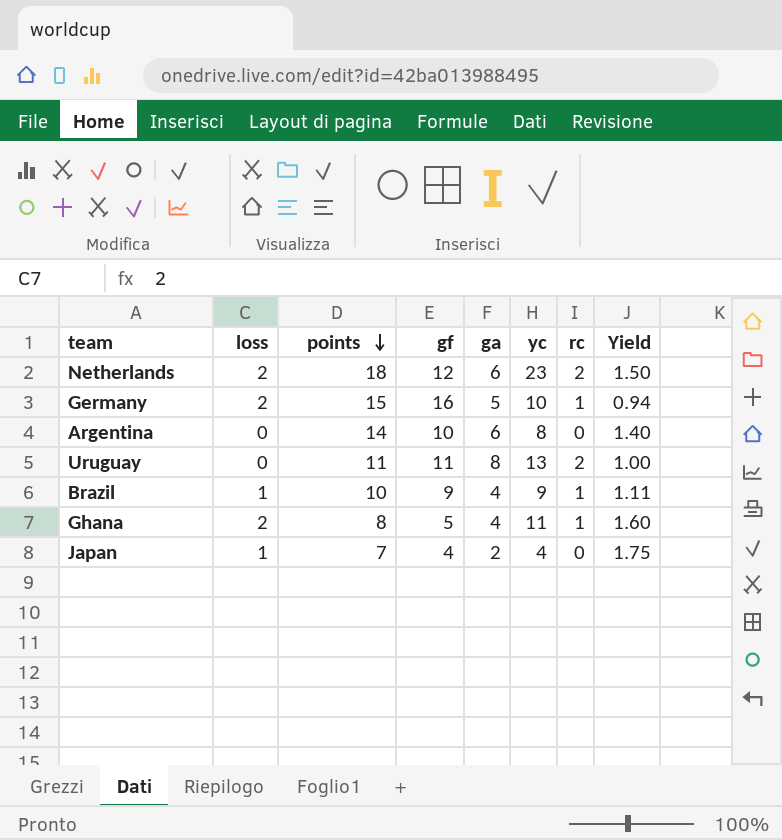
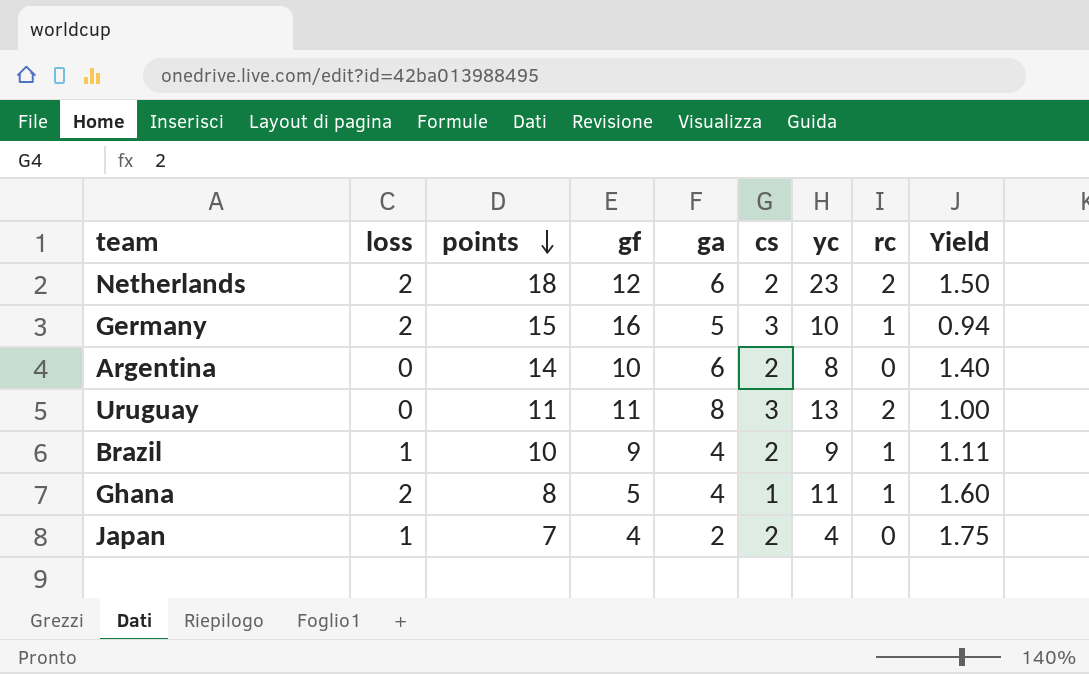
column cs | position: none -> 6

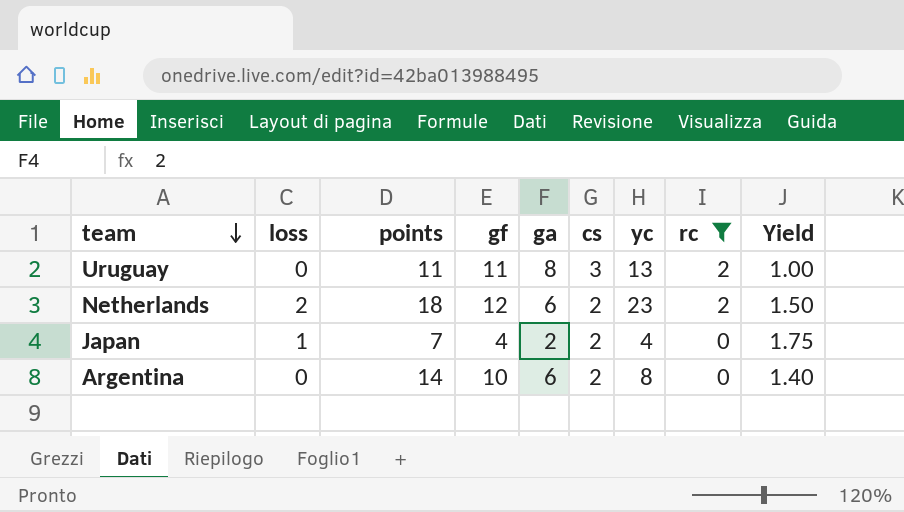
filter: none -> rc != 1
row order: points descending -> team descending

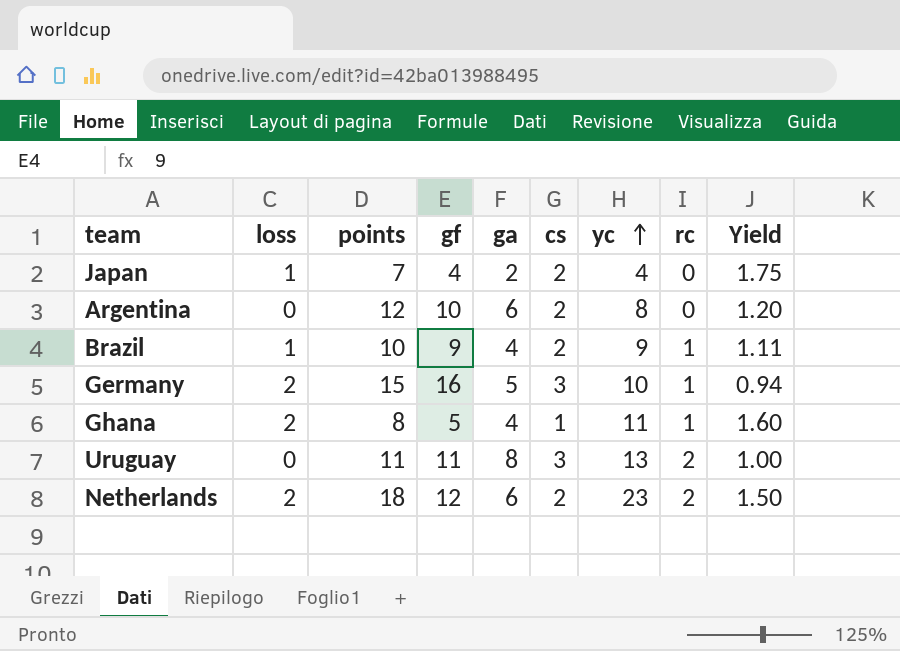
filter: rc != 1 -> none
row order: team descending -> yc ascending
Argentina | points: 14 -> 12
Argentina | Yield: 1.40 -> 1.20

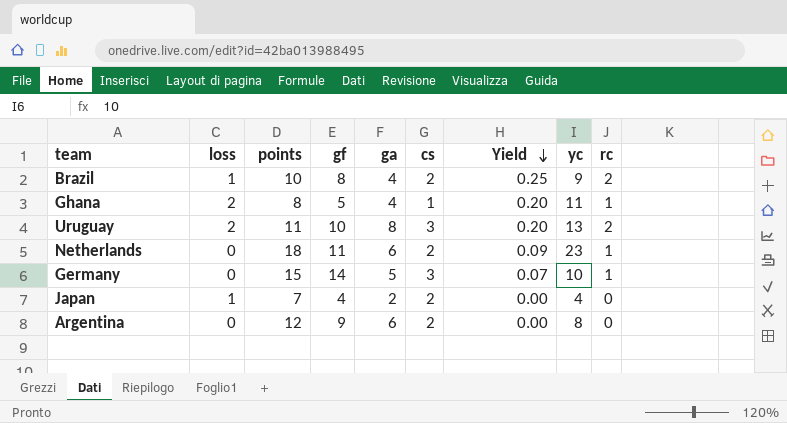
row order: yc ascending -> Yield descending
column Yield | formula: [points] / [gf] -> [rc] / [gf]
column Yield | position: 9 -> 7
Brazil | gf: 9 -> 8
Brazil | rc: 1 -> 2
Uruguay | loss: 0 -> 2
Uruguay | gf: 11 -> 10
Netherlands | loss: 2 -> 0
Netherlands | gf: 12 -> 11
Netherlands | rc: 2 -> 1
Germany | loss: 2 -> 0
Germany | gf: 16 -> 14
Argentina | gf: 10 -> 9

